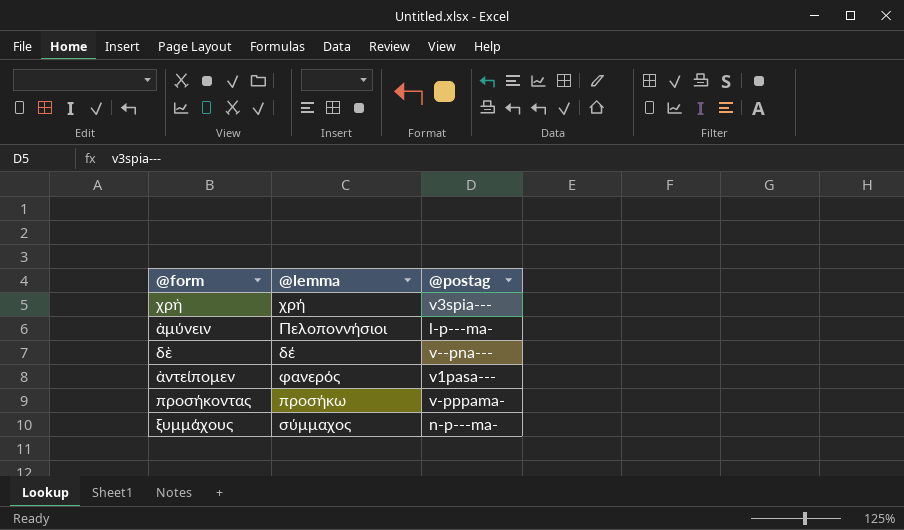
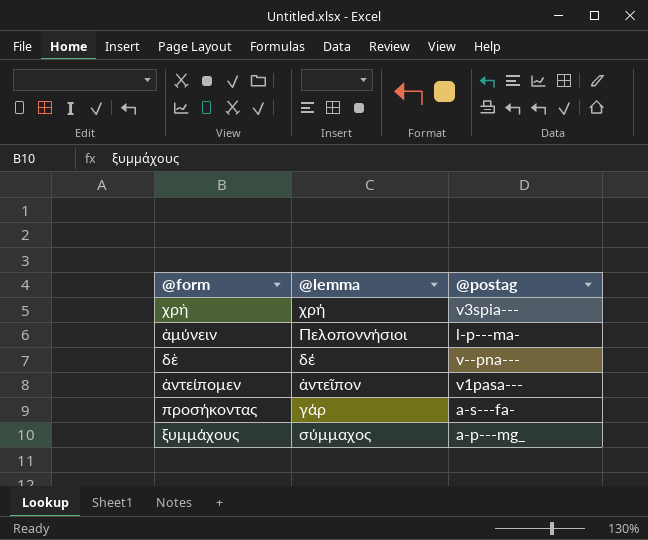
ἀντείπομεν | @lemma: φανερός -> ἀντεῖπον
προσήκοντας | @lemma: προσήκω -> γάρ
προσήκοντας | @postag: v-pppama- -> a-s---fa-
ξυμμάχους | @postag: n-p---ma- -> a-p---mg_

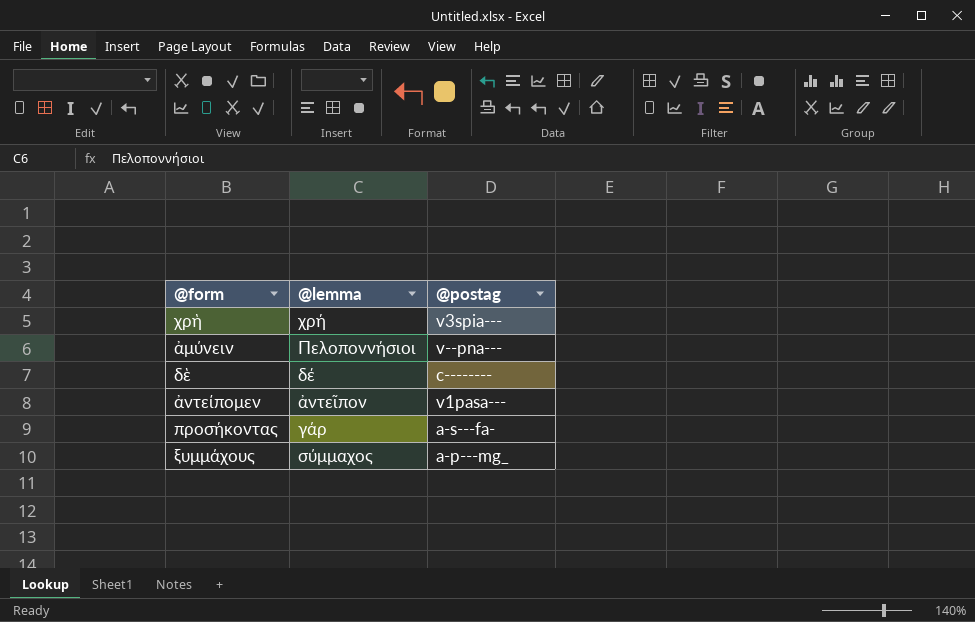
ἀμύνειν | @postag: l-p---ma- -> v--pna---
δὲ | @postag: v--pna--- -> c--------

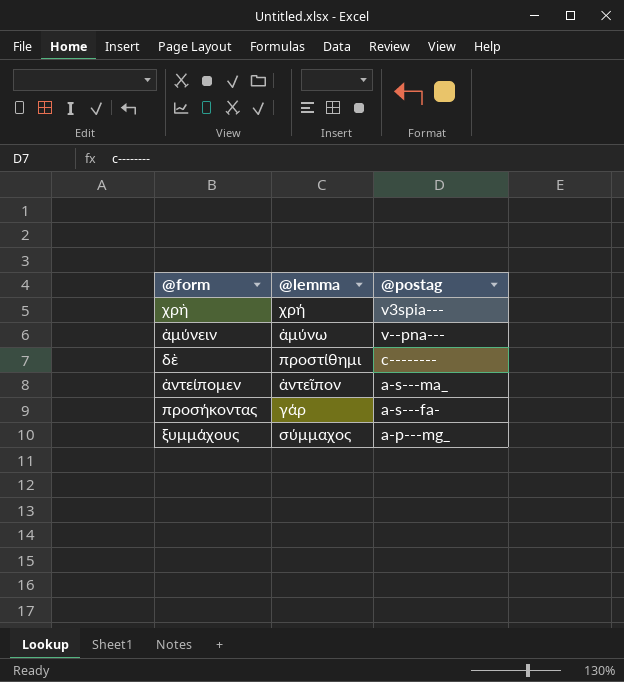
ἀμύνειν | @lemma: Πελοποννήσιοι -> ἀμύνω
δὲ | @lemma: δέ -> προστίθημι
ἀντείπομεν | @postag: v1pasa--- -> a-s---ma_

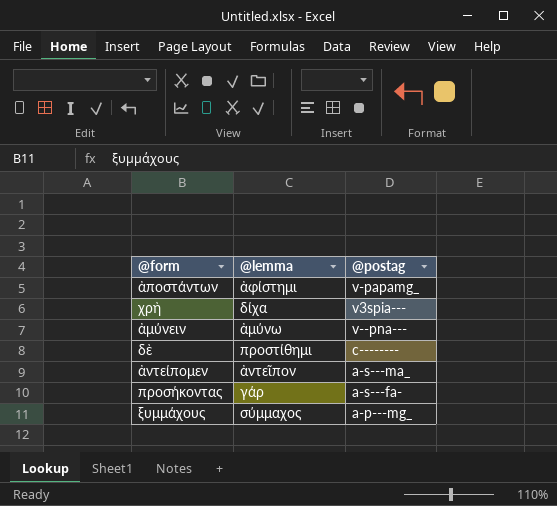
row ἀποστάντων: none -> ἀφίστημι | v-papamg_
χρὴ | @lemma: χρή -> δίχα

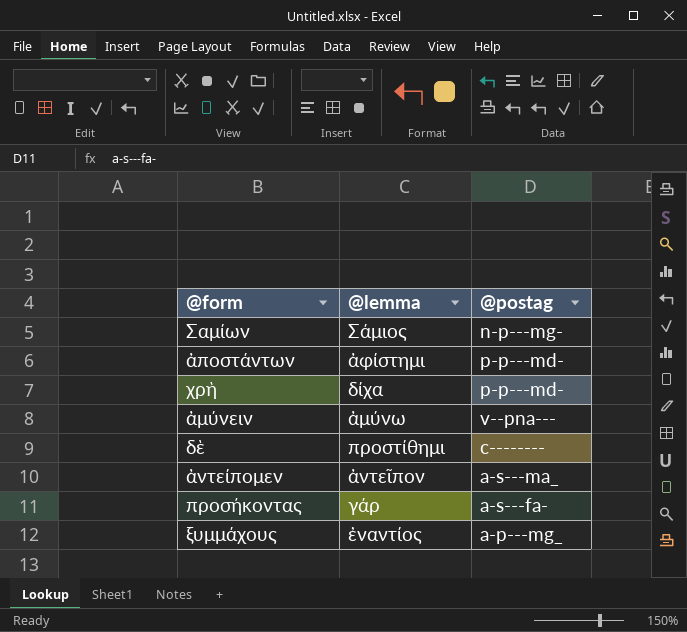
row Σαμίων: none -> Σάμιος | n-p---mg-
ἀποστάντων | @postag: v-papamg_ -> p-p---md-
χρὴ | @postag: v3spia--- -> p-p---md-
ξυμμάχους | @lemma: σύμμαχος -> ἐναντίος

